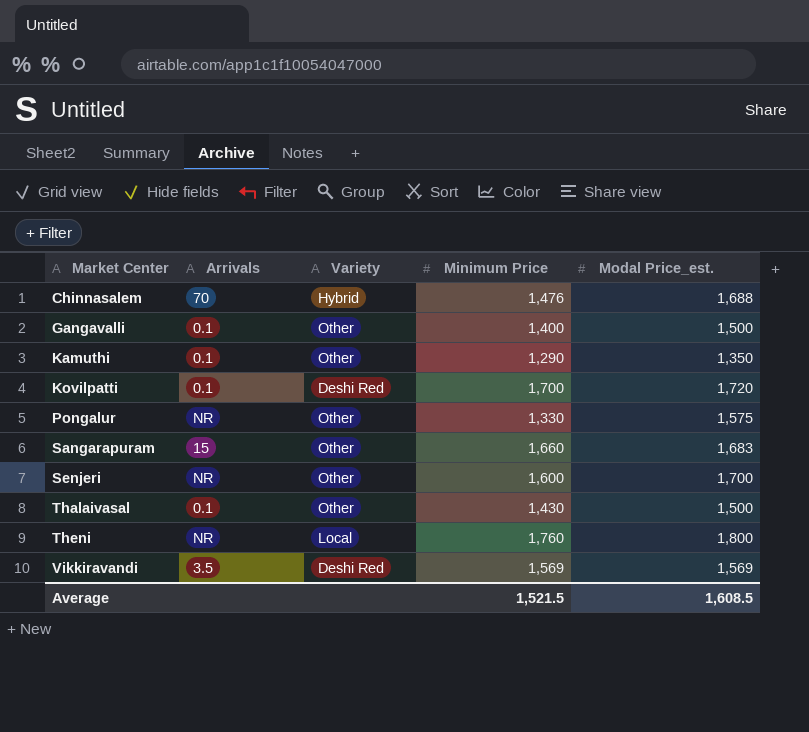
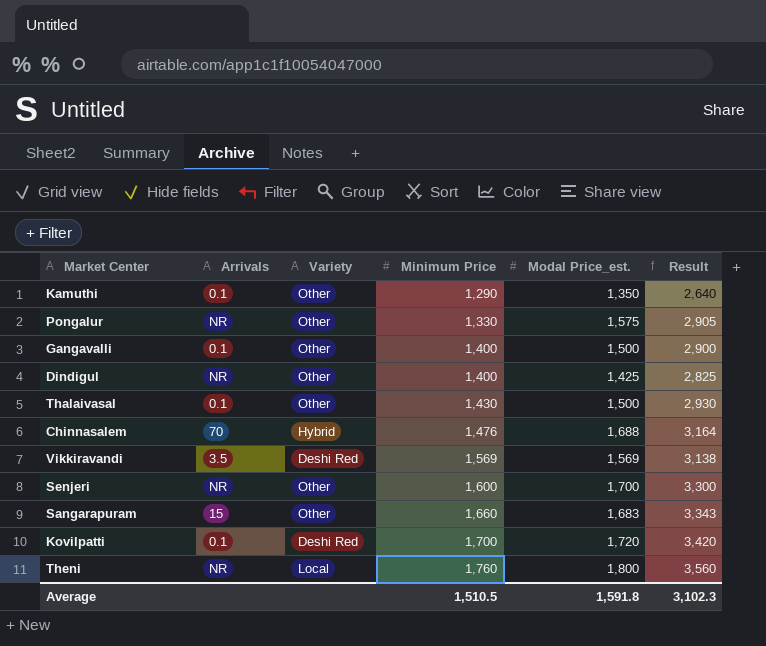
row order: Market Center ascending -> Minimum Price ascending
column Result | formula: none -> [Minimum Price] + [Modal Price_est.]
row Dindigul: none -> NR | Other | 1,400 | 1,425 | 2,825
Average | Minimum Price: 1,521.5 -> 1,510.5
Average | Modal Price_est.: 1,608.5 -> 1,591.8

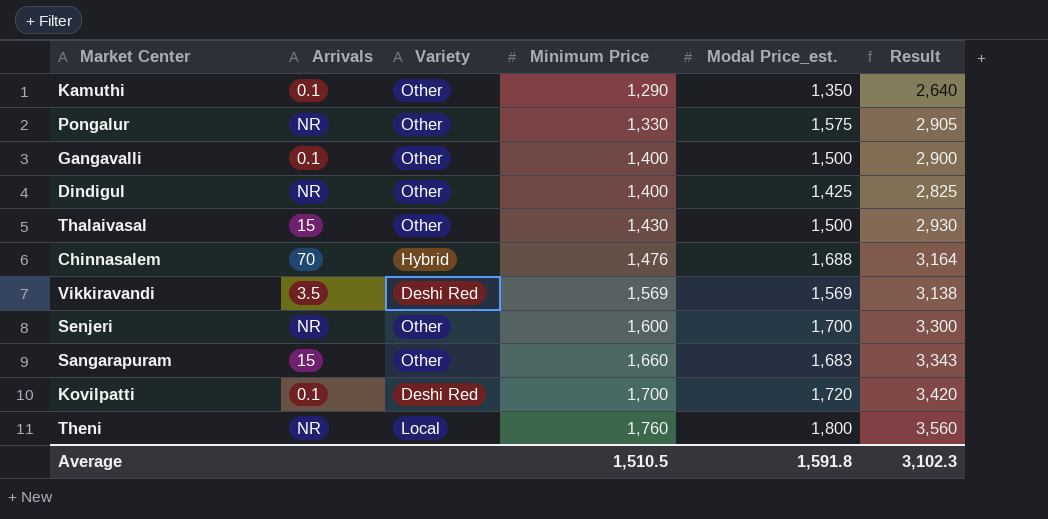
Thalaivasal | Arrivals: 0.1 -> 15

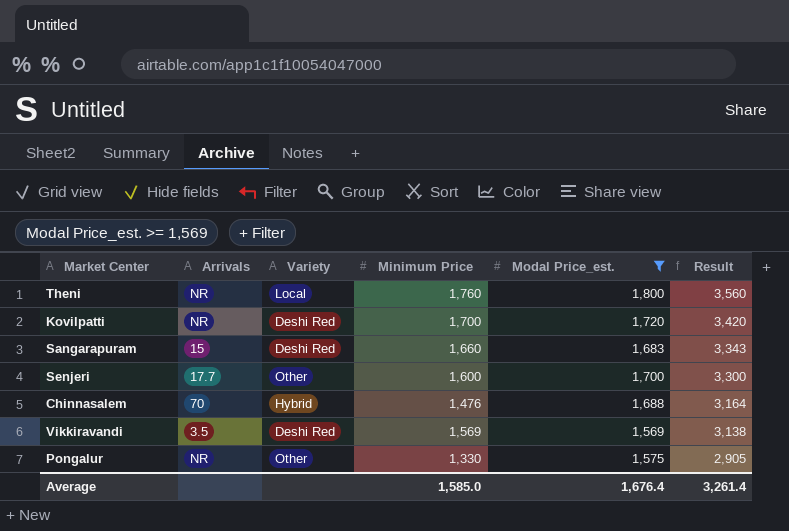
filter: none -> Modal Price_est. >= 1,569
row order: Minimum Price ascending -> Result descending
Kovilpatti | Arrivals: 0.1 -> NR
Sangarapuram | Variety: Other -> Deshi Red
Senjeri | Arrivals: NR -> 17.7
Average | Minimum Price: 1,510.5 -> 1,585.0
Average | Modal Price_est.: 1,591.8 -> 1,676.4
Average | Result: 3,102.3 -> 3,261.4

